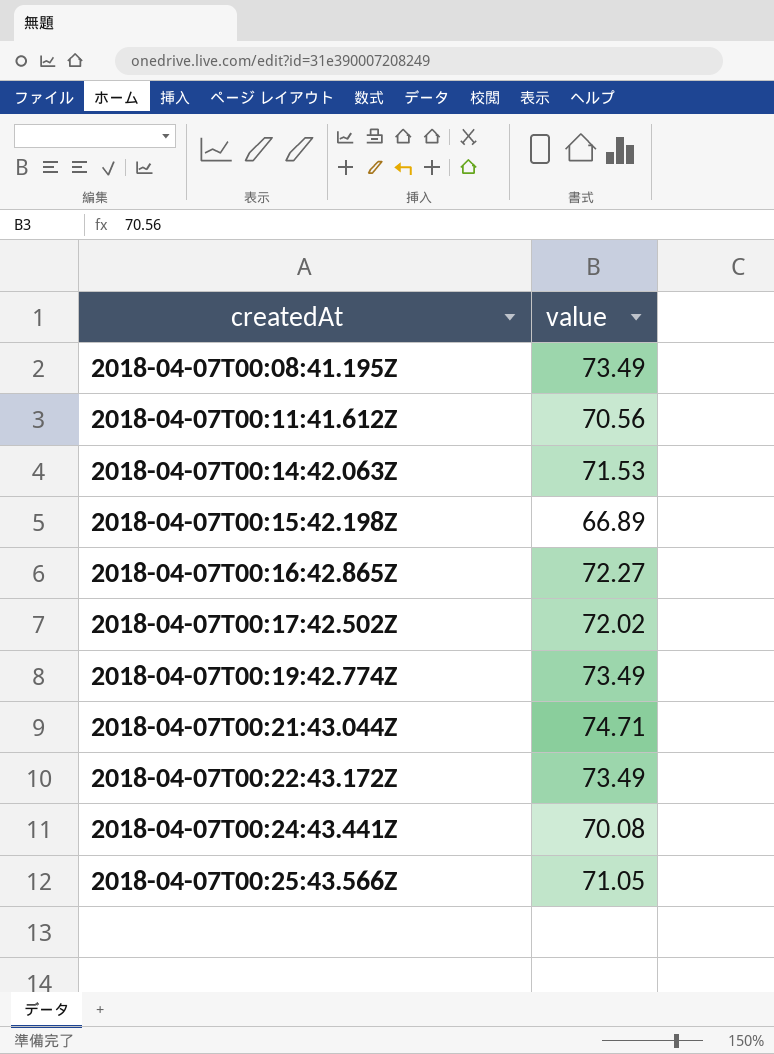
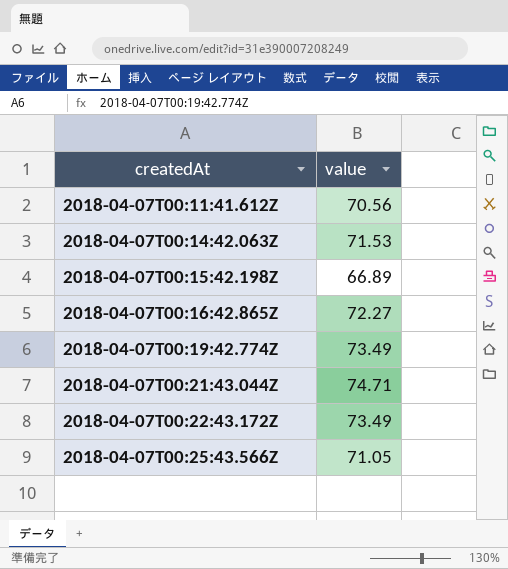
row 2018-04-07T00:08:41.195Z: 73.49 -> none
row 2018-04-07T00:17:42.502Z: 72.02 -> none
row 2018-04-07T00:24:43.441Z: 70.08 -> none

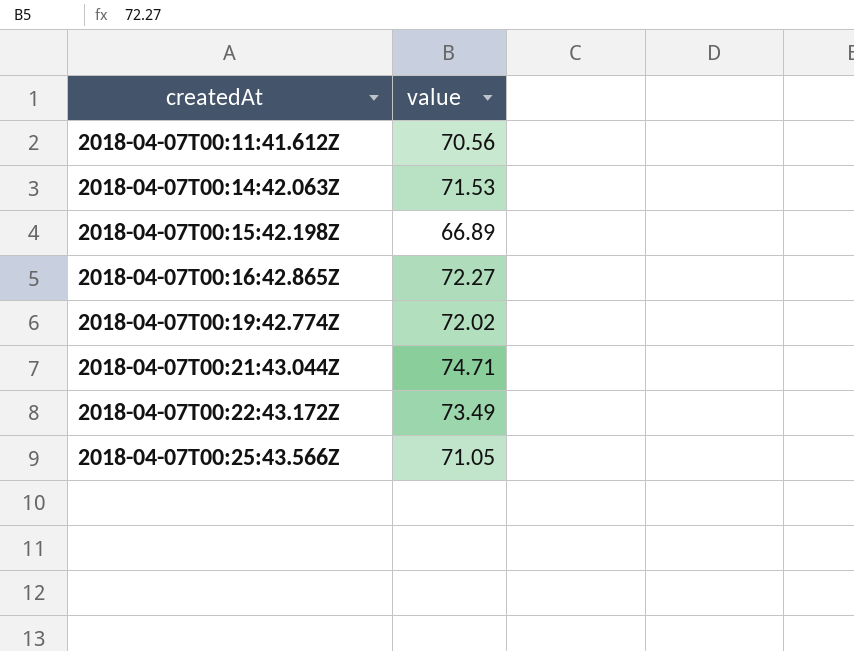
2018-04-07T00:19:42.774Z | value: 73.49 -> 72.02

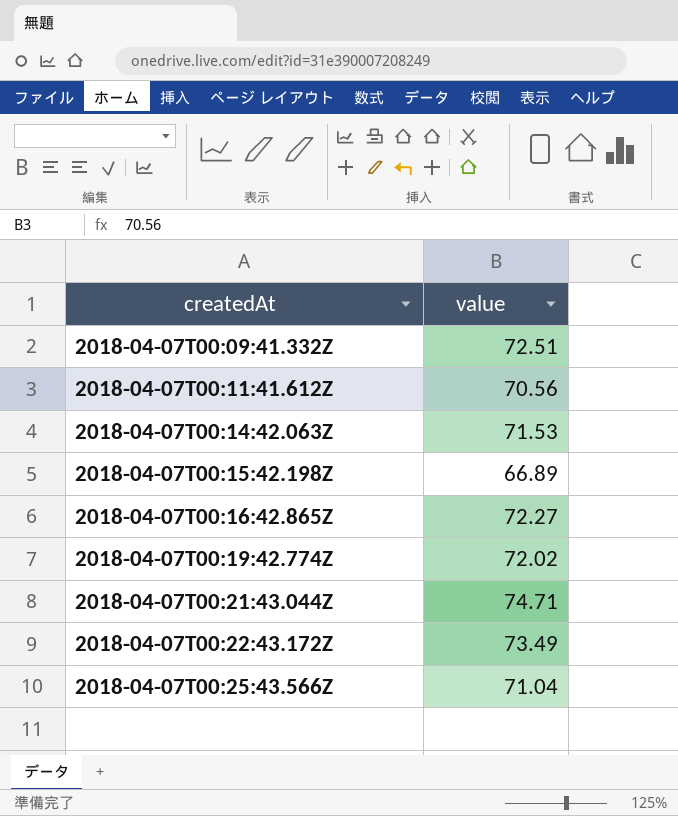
row 2018-04-07T00:09:41.332Z: none -> 72.51
2018-04-07T00:25:43.566Z | value: 71.05 -> 71.04

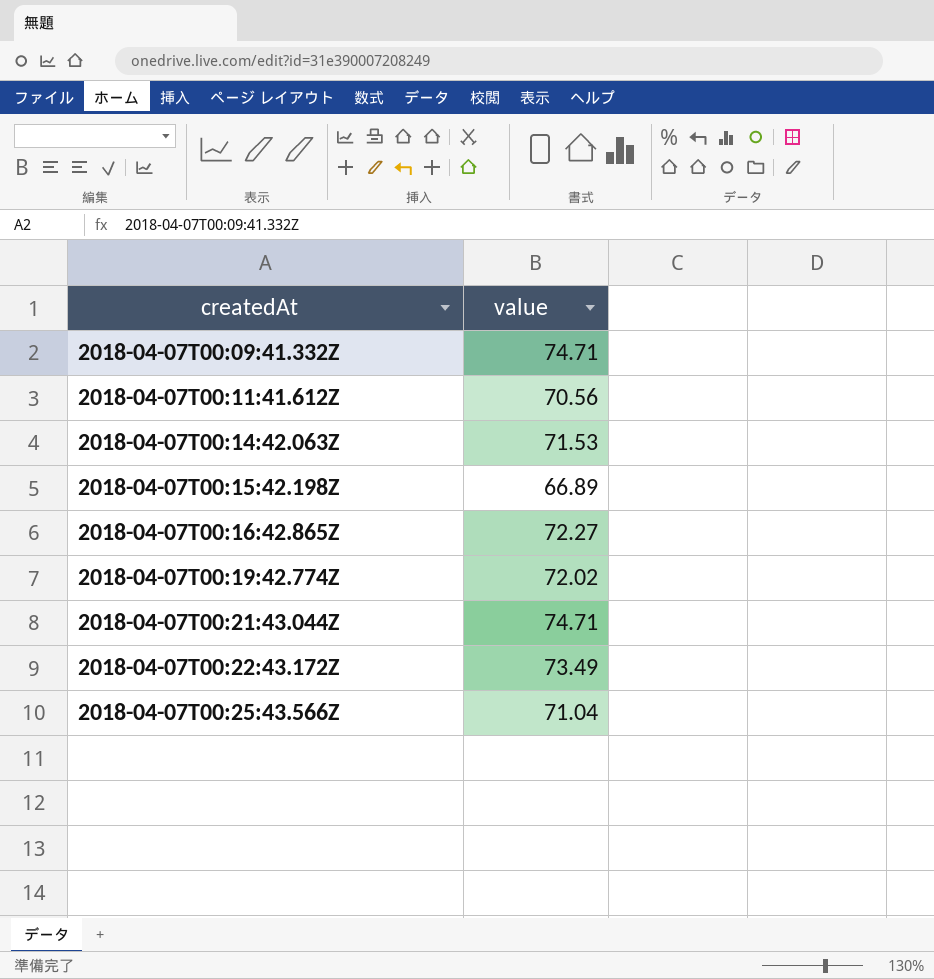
2018-04-07T00:09:41.332Z | value: 72.51 -> 74.71

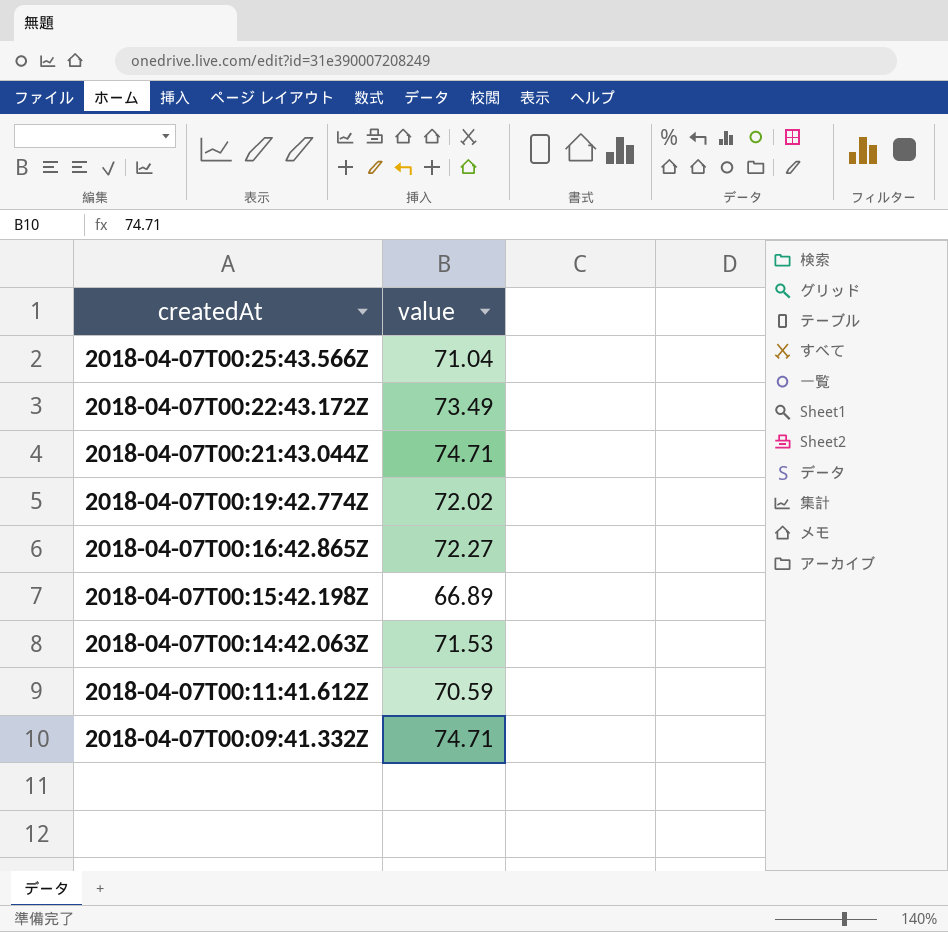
row order: createdAt ascending -> createdAt descending
2018-04-07T00:11:41.612Z | value: 70.56 -> 70.59

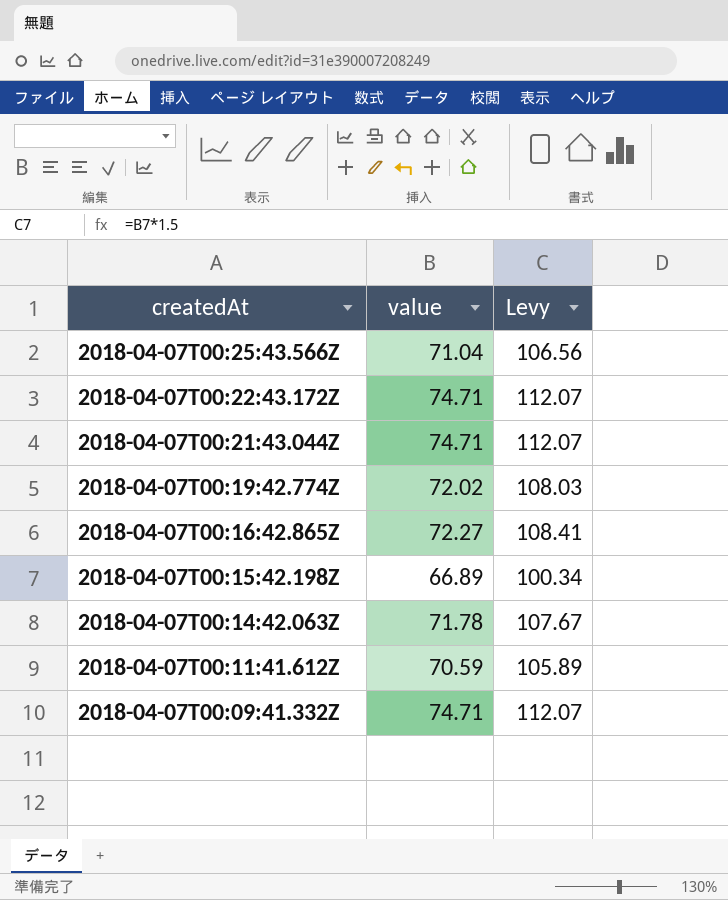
column Levy | formula: none -> [value] * 1.5
2018-04-07T00:22:43.172Z | value: 73.49 -> 74.71
2018-04-07T00:14:42.063Z | value: 71.53 -> 71.78

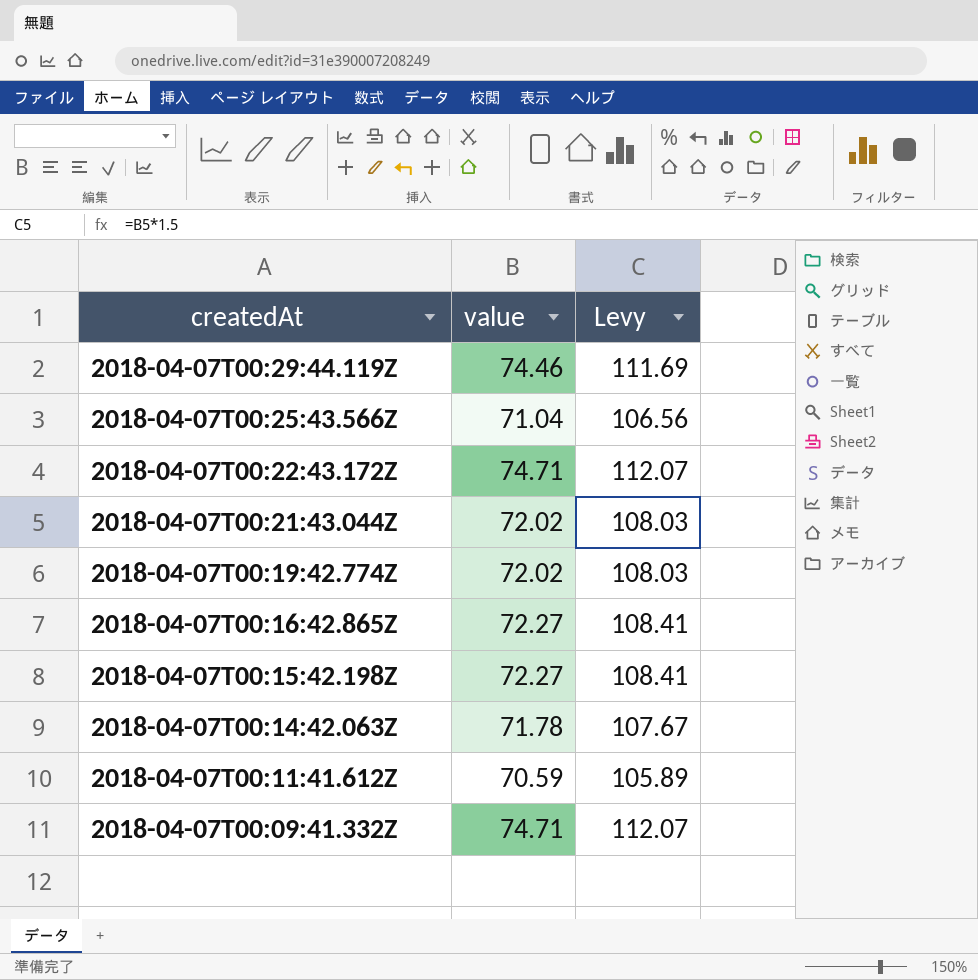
row 2018-04-07T00:29:44.119Z: none -> 74.46 | 111.69
2018-04-07T00:21:43.044Z | value: 74.71 -> 72.02
2018-04-07T00:21:43.044Z | Levy: 112.07 -> 108.03
2018-04-07T00:15:42.198Z | value: 66.89 -> 72.27
2018-04-07T00:15:42.198Z | Levy: 100.34 -> 108.41

